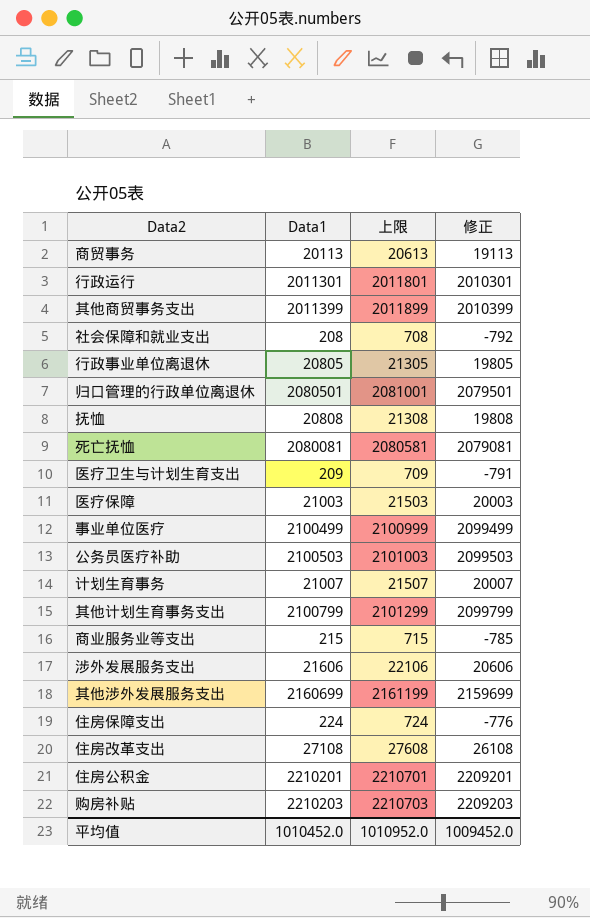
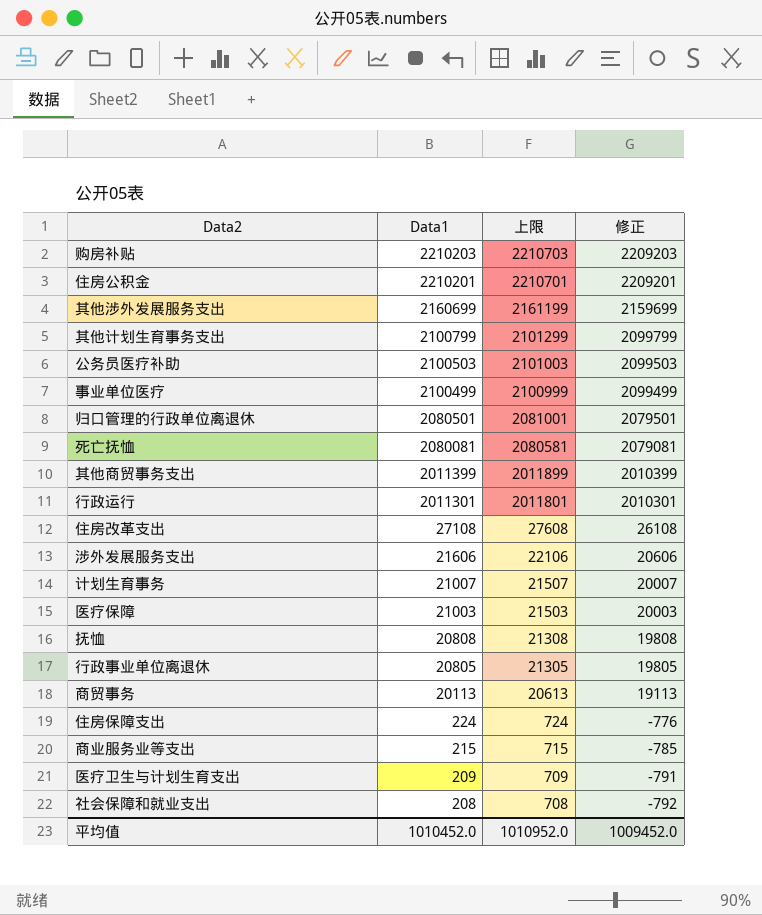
row order: none -> Data1 descending

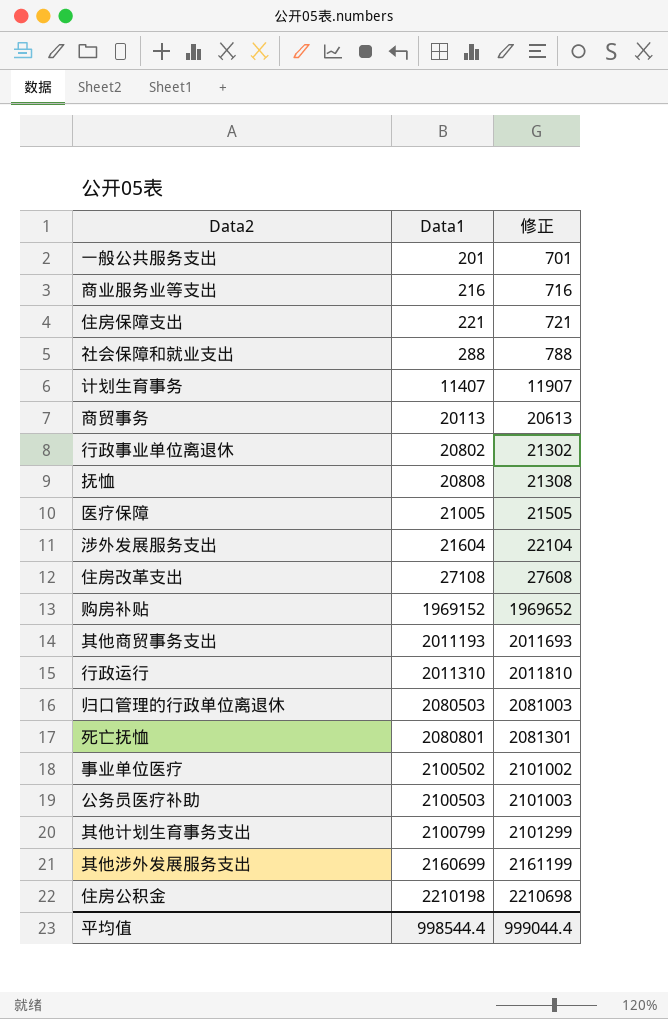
row order: Data1 descending -> Data1 ascending
column 上限 | formula: [Data1] + 500 -> none
column 修正 | formula: [Data1] - 1000 -> [Data1] + 500
row 医疗卫生与计划生育支出: 209 | 709 | -791 -> none
row 一般公共服务支出: none -> 201 | 701
商业服务业等支出 | Data1: 215 -> 216
住房保障支出 | Data1: 224 -> 221
社会保障和就业支出 | Data1: 208 -> 288
计划生育事务 | Data1: 21007 -> 11407
行政事业单位离退休 | Data1: 20805 -> 20802
医疗保障 | Data1: 21003 -> 21005
涉外发展服务支出 | Data1: 21606 -> 21604
购房补贴 | Data1: 2210203 -> 1969152
其他商贸事务支出 | Data1: 2011399 -> 2011193
行政运行 | Data1: 2011301 -> 2011310
归口管理的行政单位离退休 | Data1: 2080501 -> 2080503
死亡抚恤 | Data1: 2080081 -> 2080801
事业单位医疗 | Data1: 2100499 -> 2100502
住房公积金 | Data1: 2210201 -> 2210198
平均值 | Data1: 1010452.0 -> 998544.4
平均值 | 修正: 1009452.0 -> 999044.4

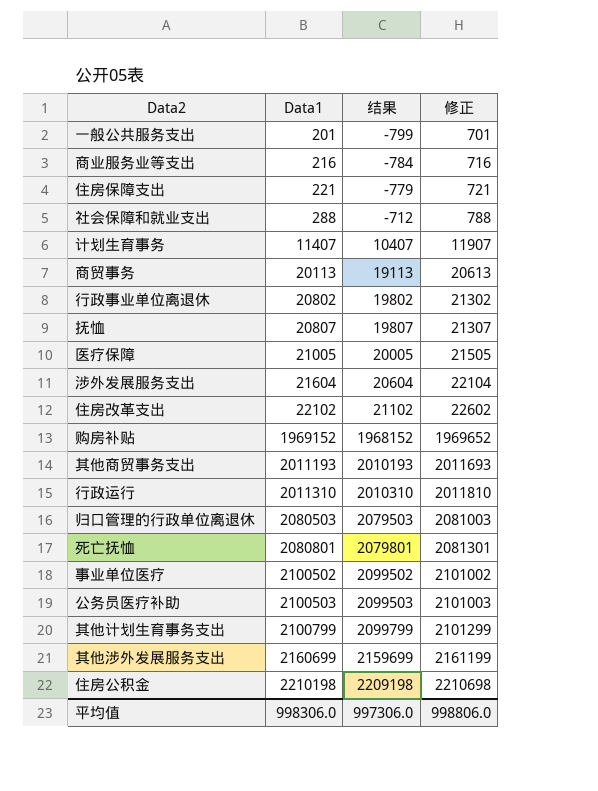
column 结果 | formula: none -> [Data1] - 1000
抚恤 | Data1: 20808 -> 20807
抚恤 | 修正: 21308 -> 21307
住房改革支出 | Data1: 27108 -> 22102
住房改革支出 | 修正: 27608 -> 22602
平均值 | Data1: 998544.4 -> 998306.0
平均值 | 修正: 999044.4 -> 998806.0

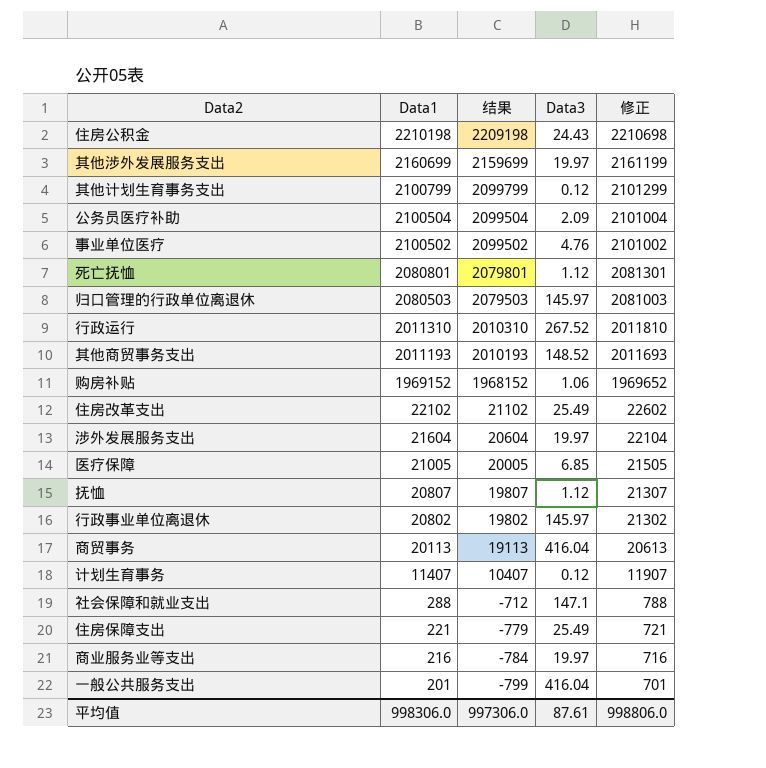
row order: Data1 ascending -> Data1 descending
column Data3 | position: none -> 4
公务员医疗补助 | Data1: 2100503 -> 2100504
公务员医疗补助 | 结果: 2099503 -> 2099504
公务员医疗补助 | 修正: 2101003 -> 2101004

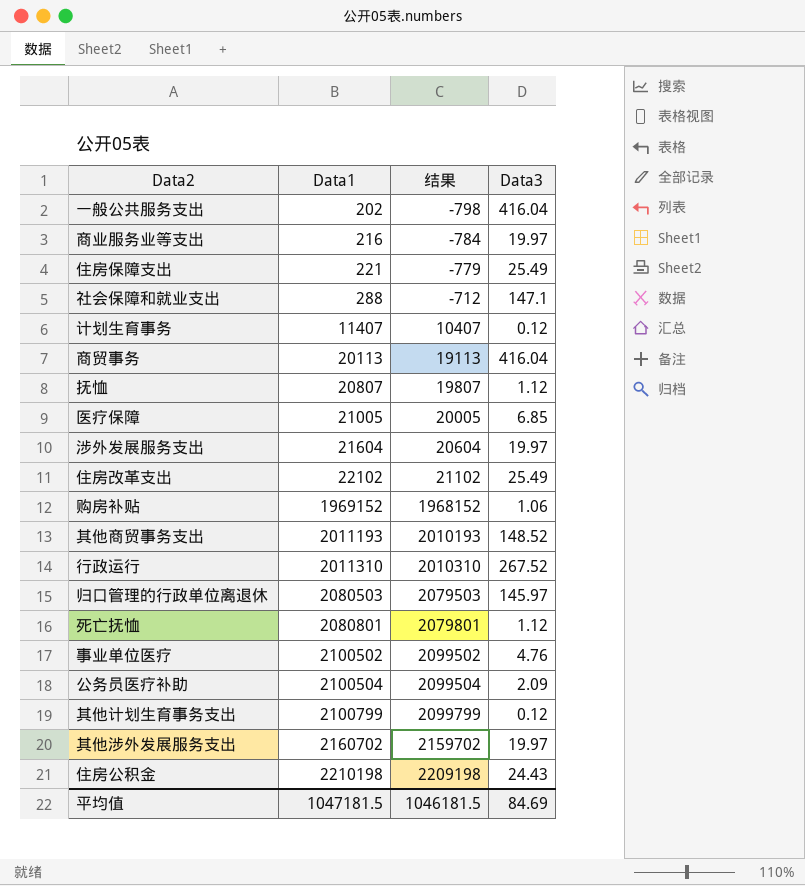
row order: Data1 descending -> Data1 ascending
column 修正 | formula: [Data1] + 500 -> none
row 行政事业单位离退休: 20802 | 19802 | 145.97 | 21302 -> none
一般公共服务支出 | Data1: 201 -> 202
一般公共服务支出 | 结果: -799 -> -798
其他涉外发展服务支出 | Data1: 2160699 -> 2160702
其他涉外发展服务支出 | 结果: 2159699 -> 2159702
平均值 | Data1: 998306.0 -> 1047181.5
平均值 | 结果: 997306.0 -> 1046181.5
平均值 | Data3: 87.61 -> 84.69

